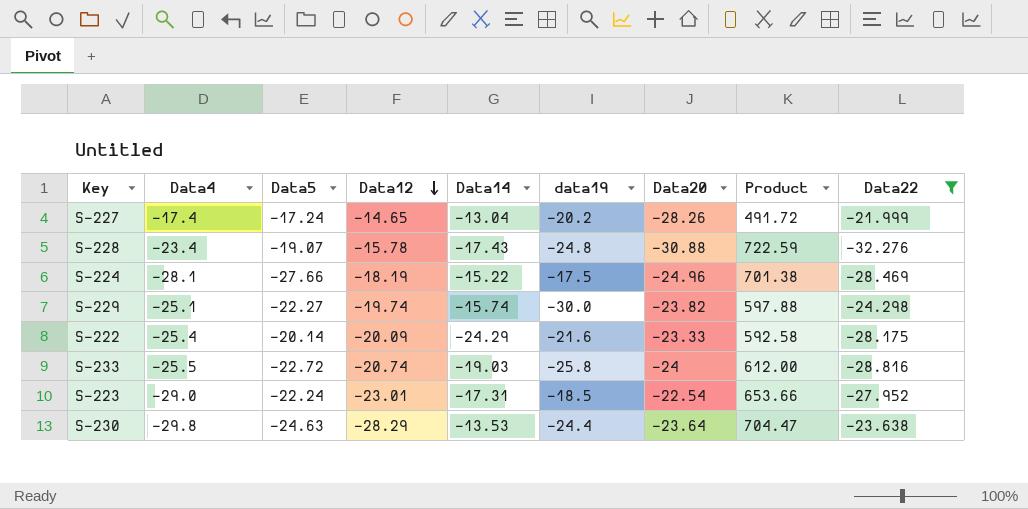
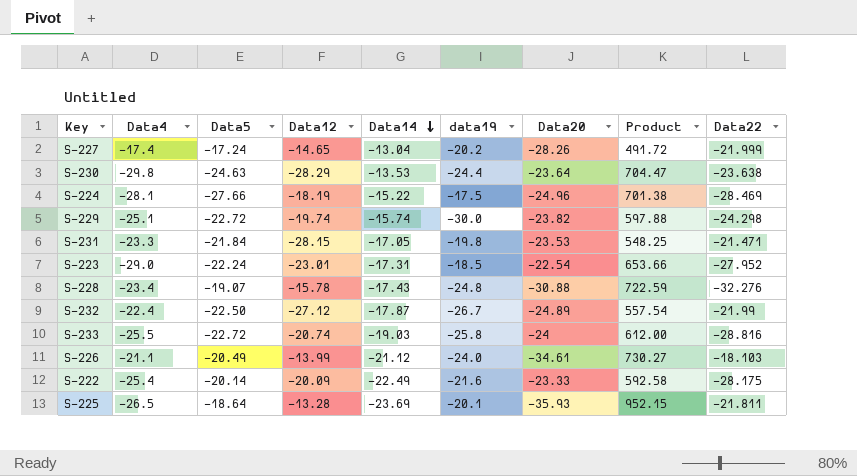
filter: Data22 <= -21.999 -> none
row order: Data12 descending -> Data14 descending
S-229 | Data5: -22.27 -> -22.72
S-222 | Data14: -24.29 -> -22.49

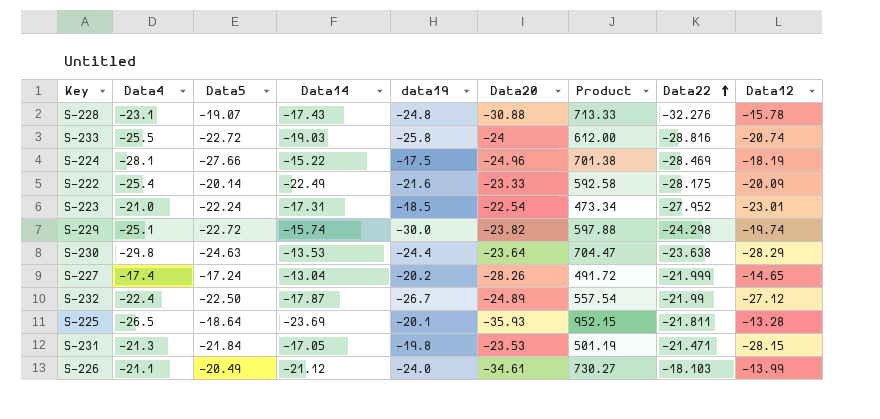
row order: Data14 descending -> Data22 ascending
column Data12 | position: 4 -> 9
S-228 | Data4: -23.4 -> -23.1
S-228 | Product: 722.59 -> 713.33
S-223 | Data4: -29.0 -> -21.0
S-223 | Product: 653.66 -> 473.34
S-231 | Data4: -23.3 -> -21.3
S-231 | Product: 548.25 -> 501.19

